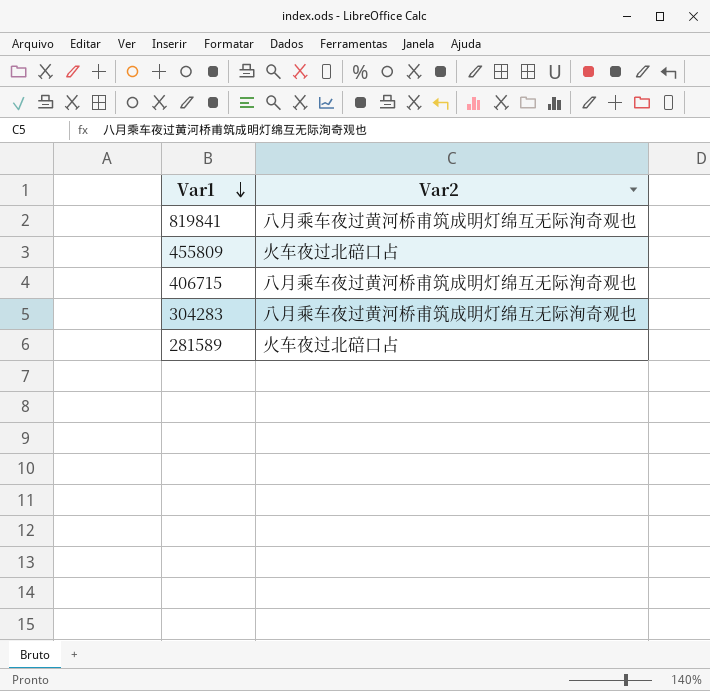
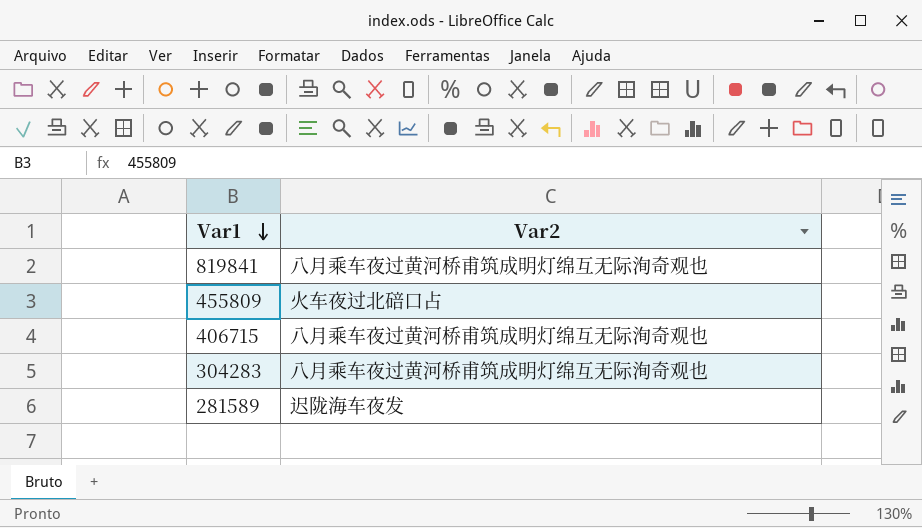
281589 | Var2: 火车夜过北碚口占 -> 迟陇海车夜发

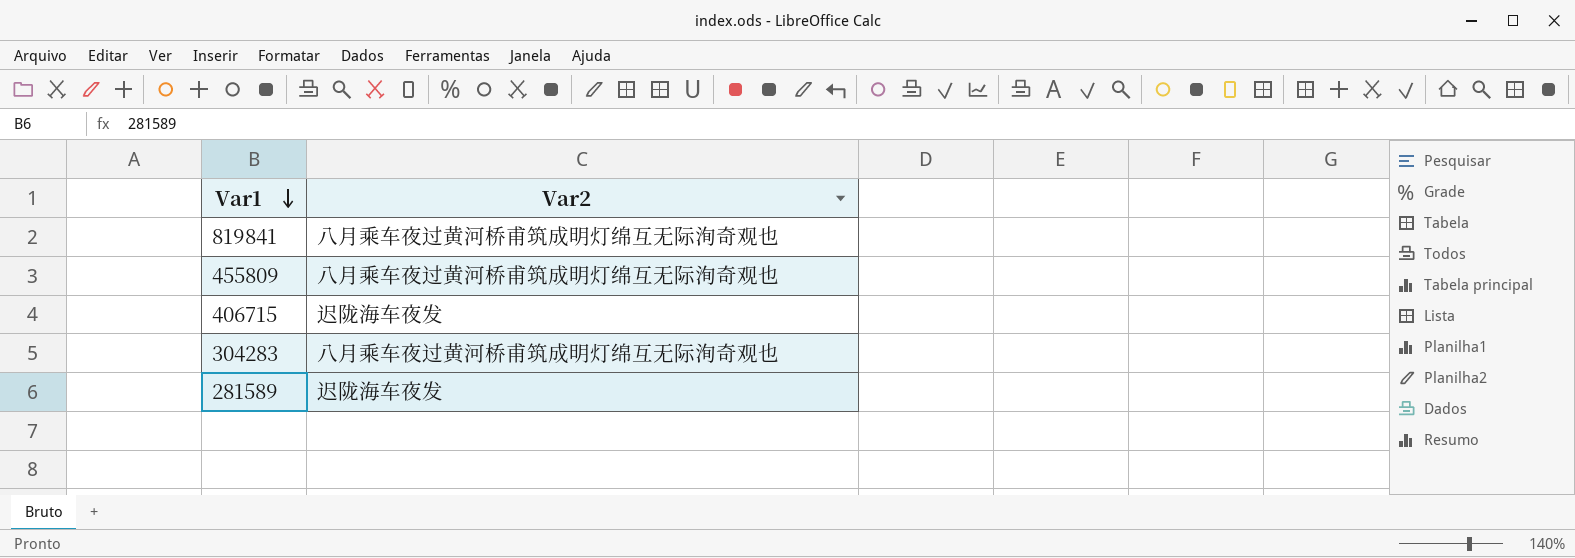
455809 | Var2: 火车夜过北碚口占 -> 八月乘车夜过黄河桥甫筑成明灯绵互无际洵奇观也
406715 | Var2: 八月乘车夜过黄河桥甫筑成明灯绵互无际洵奇观也 -> 迟陇海车夜发

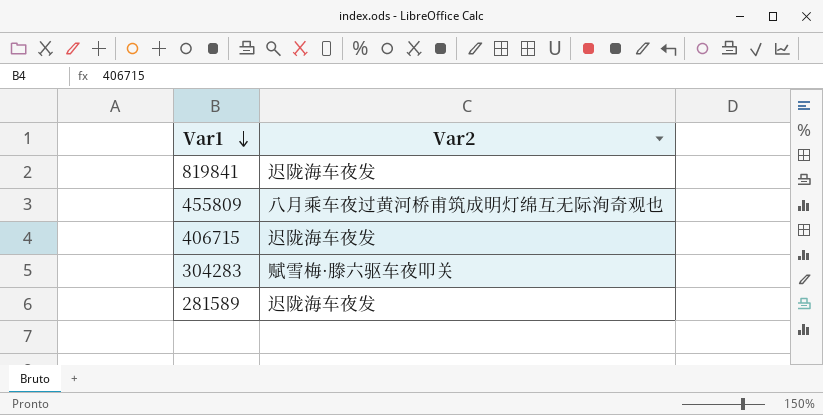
819841 | Var2: 八月乘车夜过黄河桥甫筑成明灯绵互无际洵奇观也 -> 迟陇海车夜发
304283 | Var2: 八月乘车夜过黄河桥甫筑成明灯绵互无际洵奇观也 -> 赋雪梅·滕六驱车夜叩关

